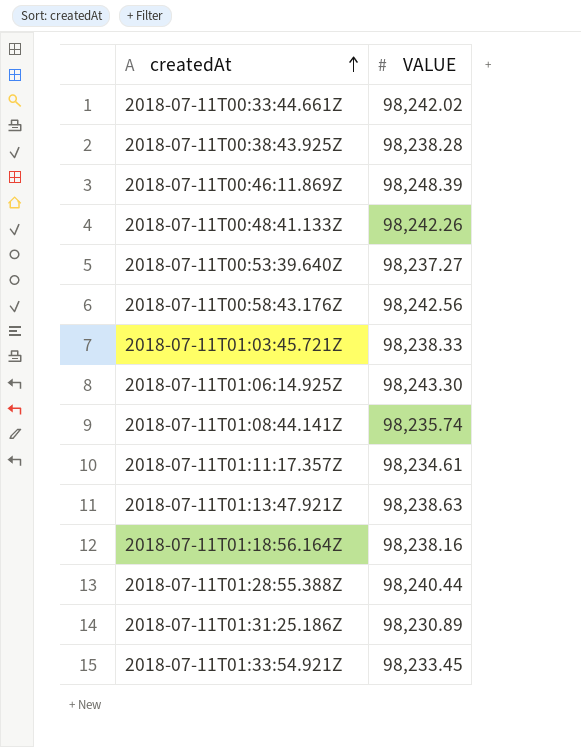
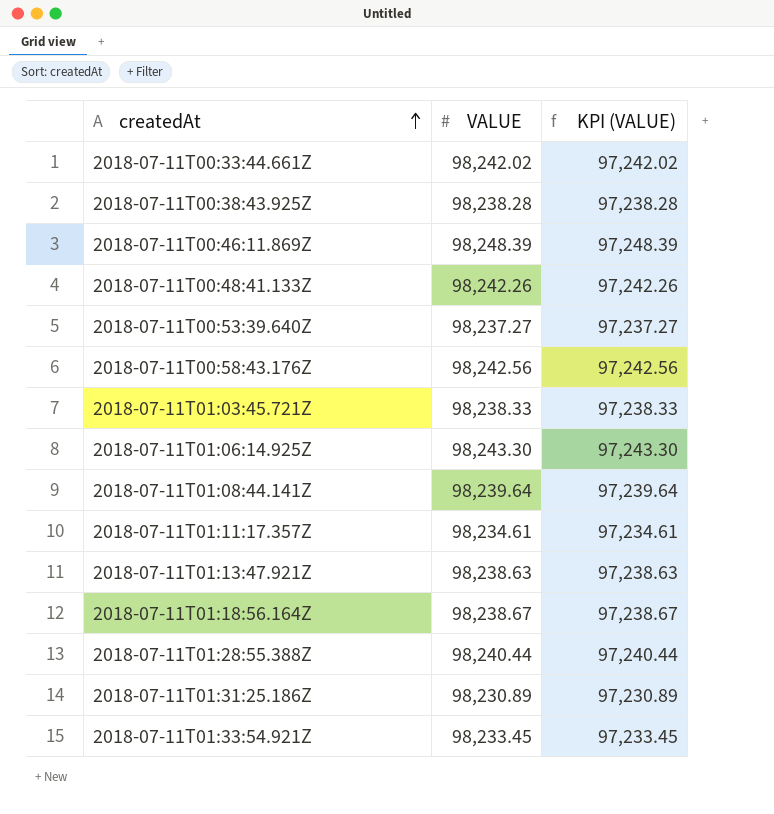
column KPI (VALUE) | formula: none -> [VALUE] - 1000
2018-07-11T01:08:44.141Z | VALUE: 98,235.74 -> 98,239.64
2018-07-11T01:18:56.164Z | VALUE: 98,238.16 -> 98,238.67

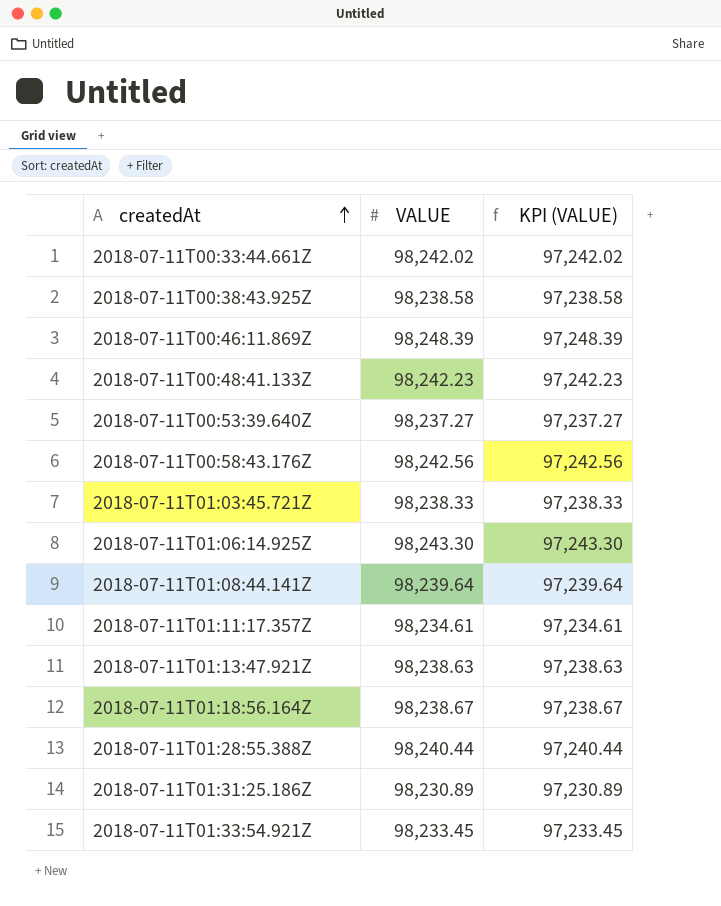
2018-07-11T00:38:43.925Z | VALUE: 98,238.28 -> 98,238.58
2018-07-11T00:38:43.925Z | KPI (VALUE): 97,238.28 -> 97,238.58
2018-07-11T00:48:41.133Z | VALUE: 98,242.26 -> 98,242.23
2018-07-11T00:48:41.133Z | KPI (VALUE): 97,242.26 -> 97,242.23

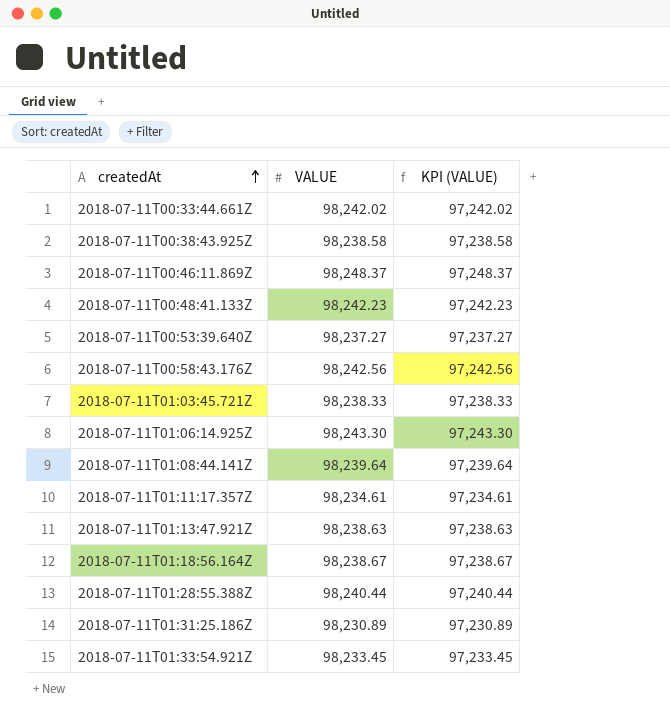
2018-07-11T00:46:11.869Z | VALUE: 98,248.39 -> 98,248.37
2018-07-11T00:46:11.869Z | KPI (VALUE): 97,248.39 -> 97,248.37

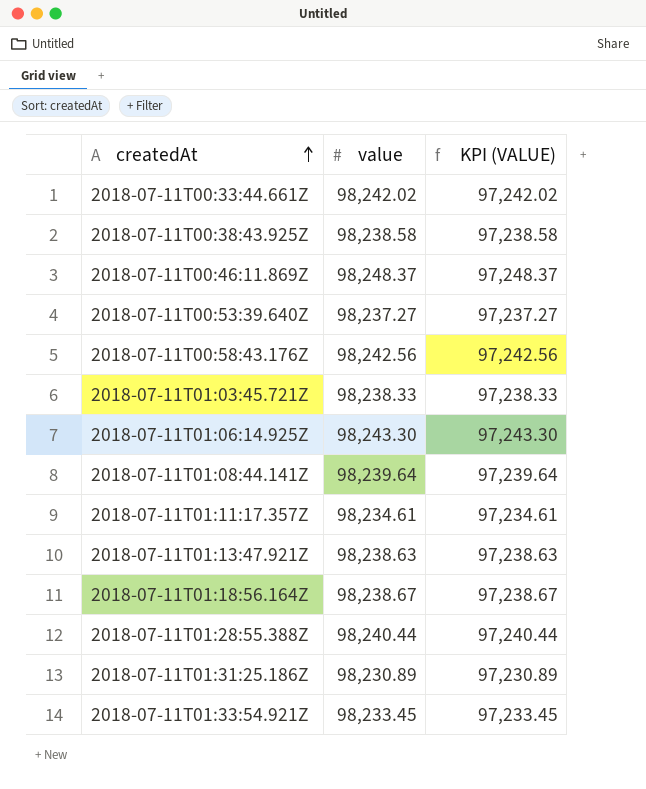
column name: VALUE -> value
row 2018-07-11T00:48:41.133Z: 98,242.23 | 97,242.23 -> none

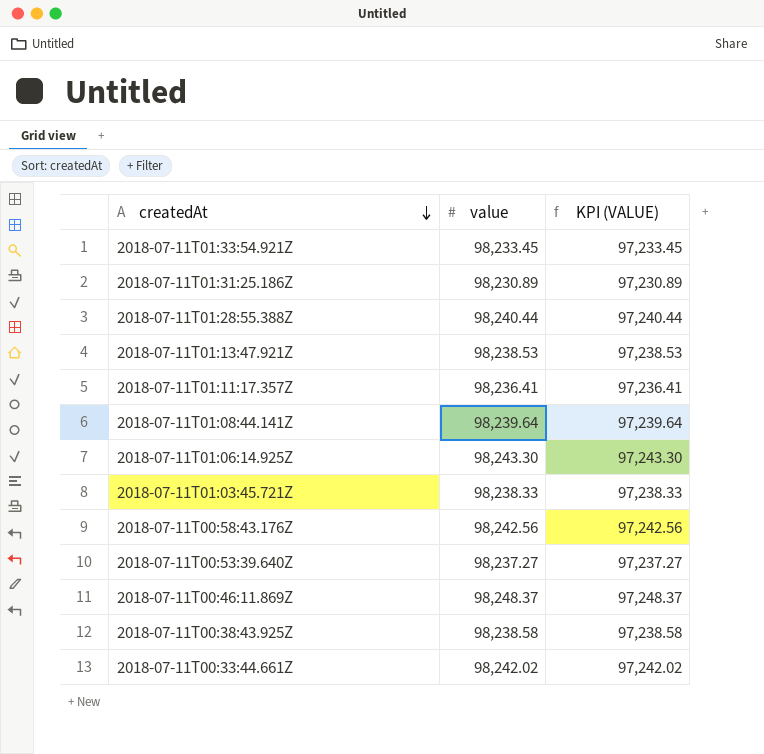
row order: createdAt ascending -> createdAt descending
row 2018-07-11T01:18:56.164Z: 98,238.67 | 97,238.67 -> none
2018-07-11T01:13:47.921Z | value: 98,238.63 -> 98,238.53
2018-07-11T01:13:47.921Z | KPI (VALUE): 97,238.63 -> 97,238.53
2018-07-11T01:11:17.357Z | value: 98,234.61 -> 98,236.41
2018-07-11T01:11:17.357Z | KPI (VALUE): 97,234.61 -> 97,236.41

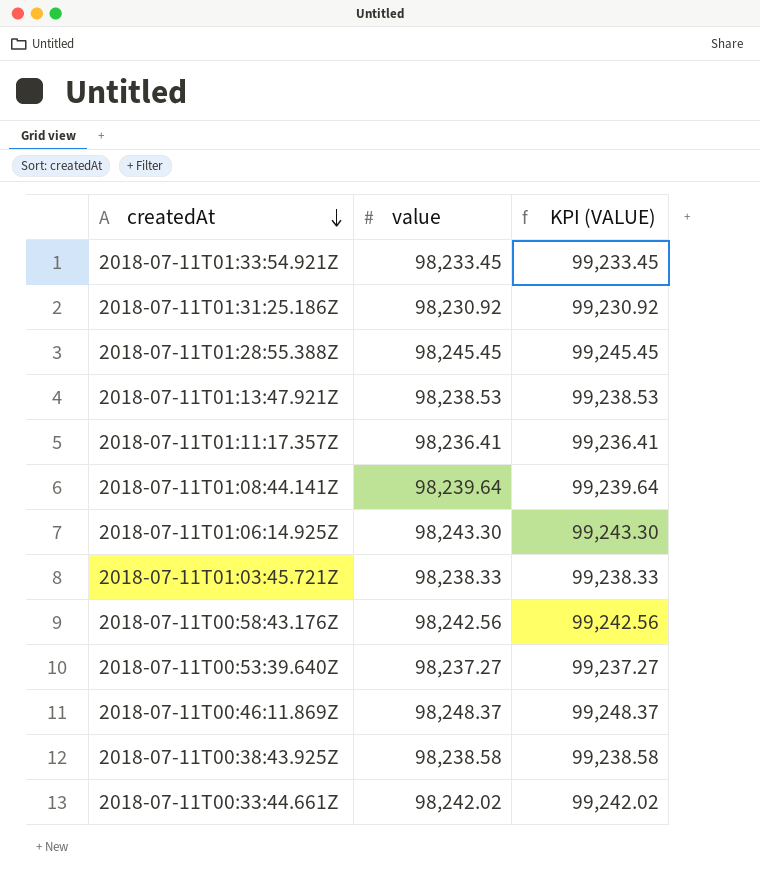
column KPI (VALUE) | formula: [value] - 1000 -> [value] + 1000
2018-07-11T01:31:25.186Z | value: 98,230.89 -> 98,230.92
2018-07-11T01:28:55.388Z | value: 98,240.44 -> 98,245.45

